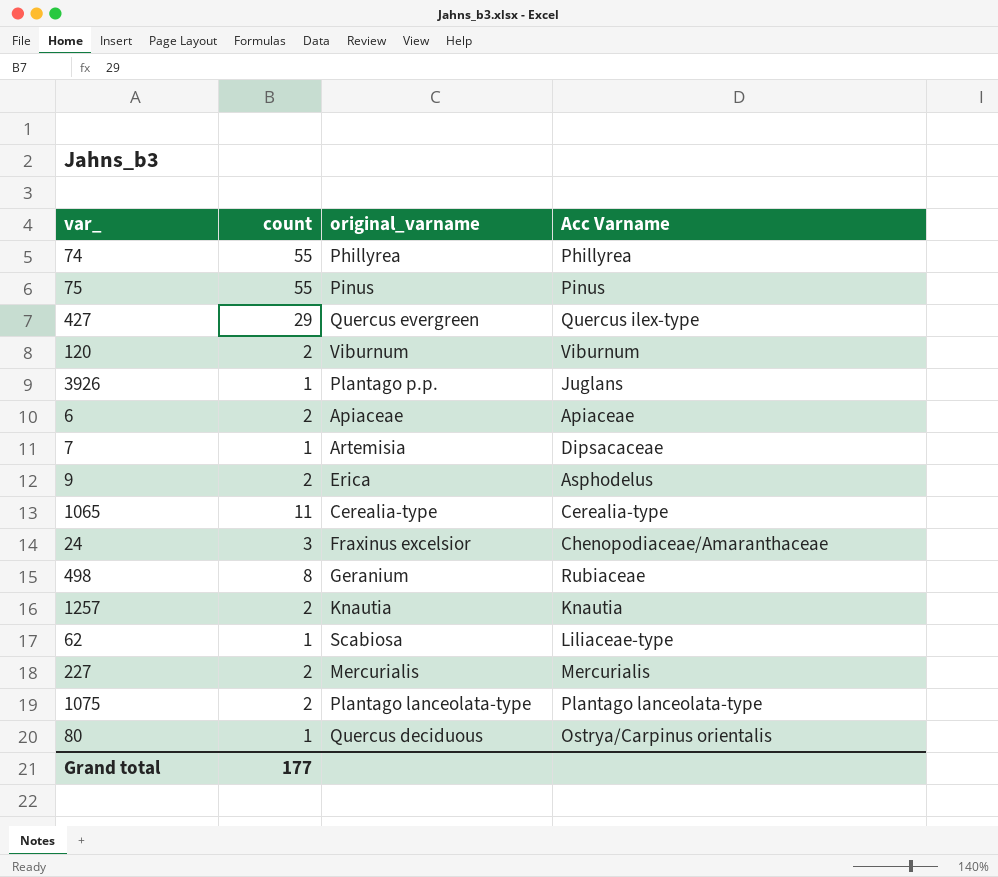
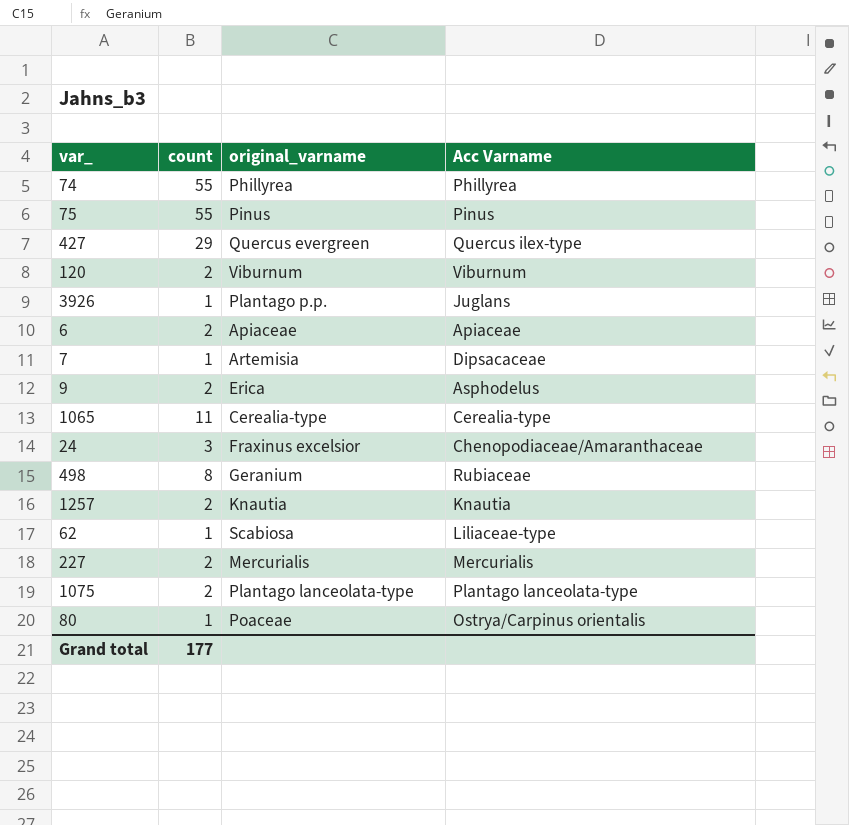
80 | original_varname: Quercus deciduous -> Poaceae

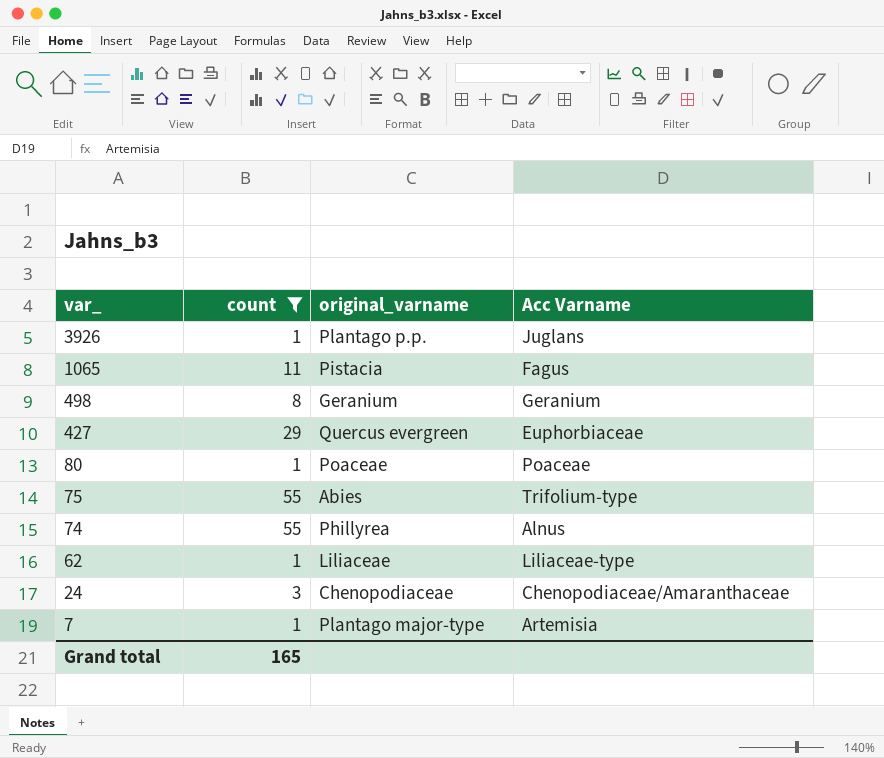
filter: none -> count != 2
row order: none -> var_ descending
1065 | original_varname: Cerealia-type -> Pistacia
1065 | Acc Varname: Cerealia-type -> Fagus
498 | Acc Varname: Rubiaceae -> Geranium
427 | Acc Varname: Quercus ilex-type -> Euphorbiaceae
80 | Acc Varname: Ostrya/Carpinus orientalis -> Poaceae
75 | original_varname: Pinus -> Abies
75 | Acc Varname: Pinus -> Trifolium-type
74 | Acc Varname: Phillyrea -> Alnus
62 | original_varname: Scabiosa -> Liliaceae
24 | original_varname: Fraxinus excelsior -> Chenopodiaceae
7 | original_varname: Artemisia -> Plantago major-type
7 | Acc Varname: Dipsacaceae -> Artemisia
Grand total | count: 177 -> 165

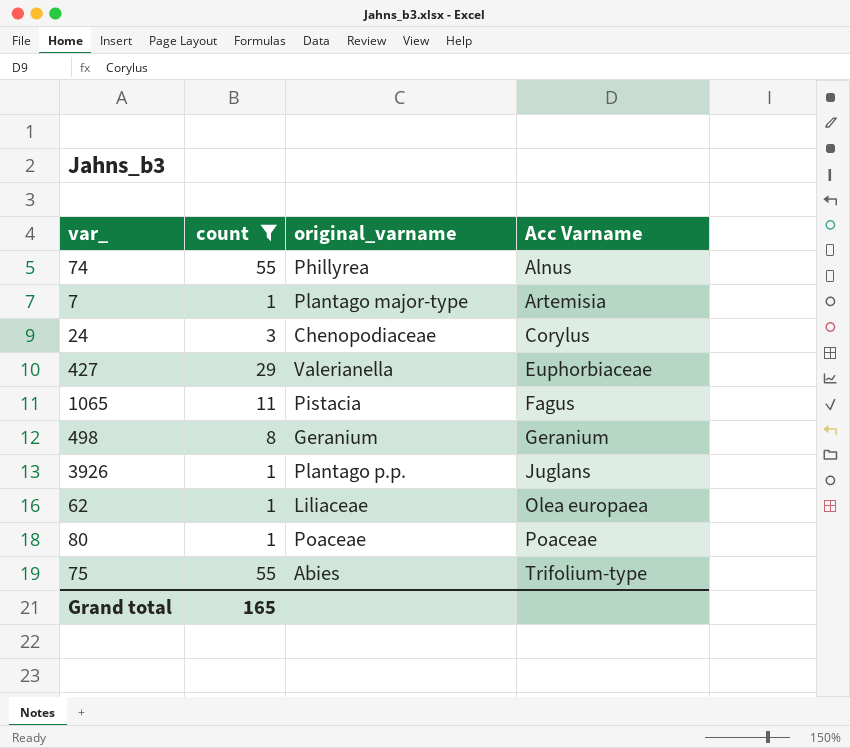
row order: var_ descending -> Acc Varname ascending
24 | Acc Varname: Chenopodiaceae/Amaranthaceae -> Corylus
427 | original_varname: Quercus evergreen -> Valerianella
62 | Acc Varname: Liliaceae-type -> Olea europaea

